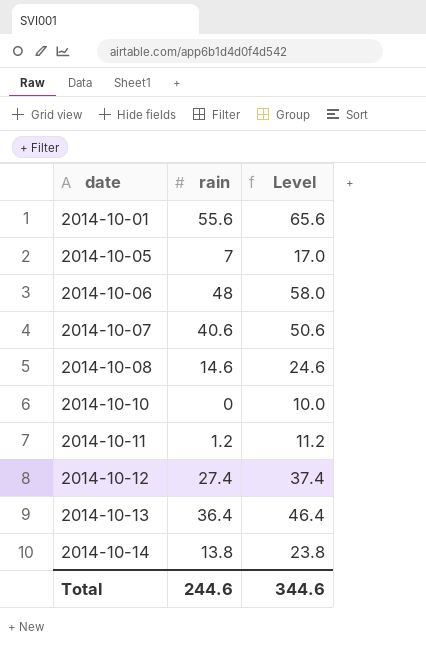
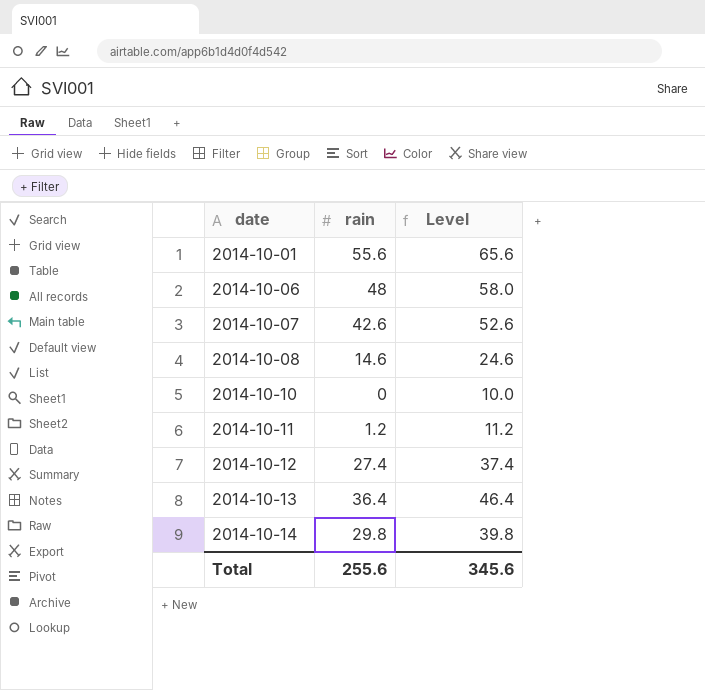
row 2014-10-05: 7 | 17.0 -> none
2014-10-07 | rain: 40.6 -> 42.6
2014-10-07 | Level: 50.6 -> 52.6
2014-10-14 | rain: 13.8 -> 29.8
2014-10-14 | Level: 23.8 -> 39.8
Total | rain: 244.6 -> 255.6
Total | Level: 344.6 -> 345.6

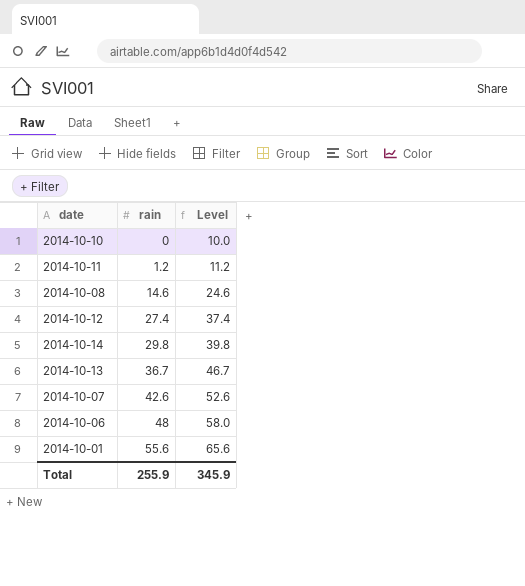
row order: date ascending -> rain ascending
2014-10-13 | rain: 36.4 -> 36.7
2014-10-13 | Level: 46.4 -> 46.7
Total | rain: 255.6 -> 255.9
Total | Level: 345.6 -> 345.9

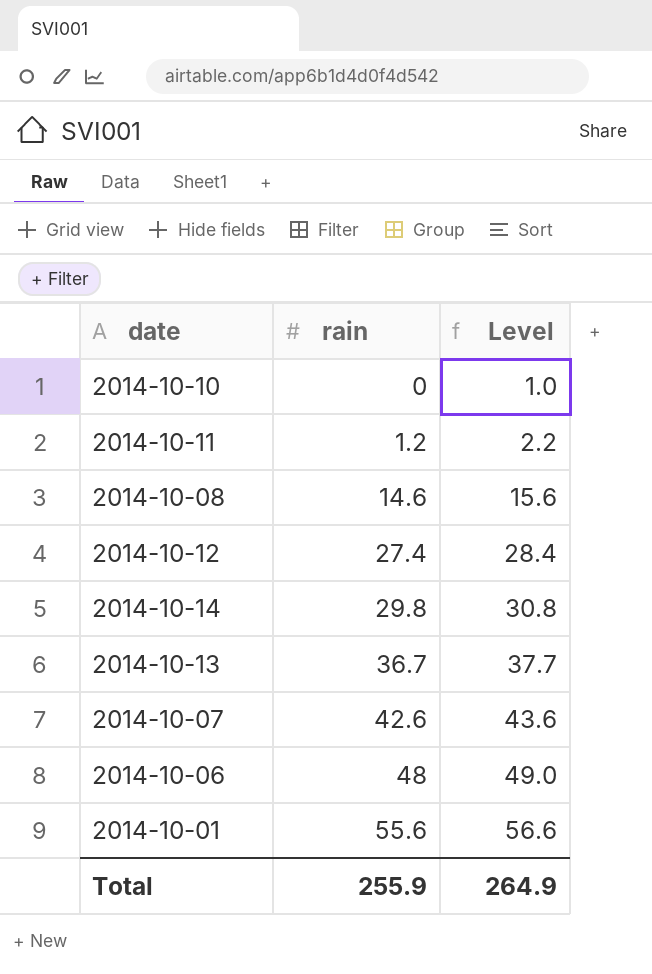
column Level | formula: [rain] + 10 -> [rain] + 1
Total | Level: 345.9 -> 264.9

